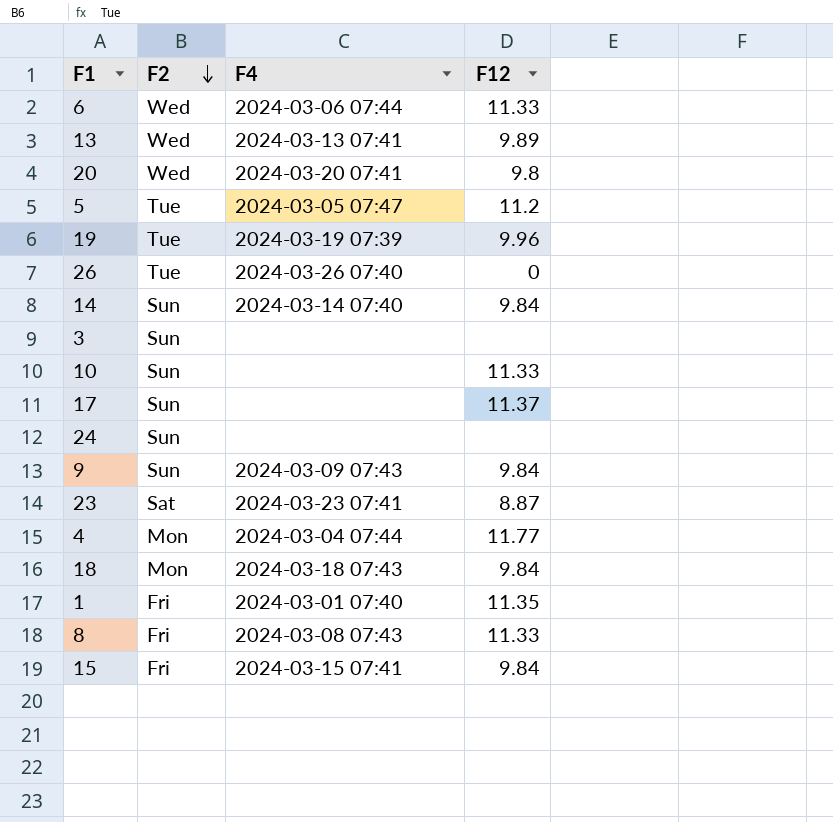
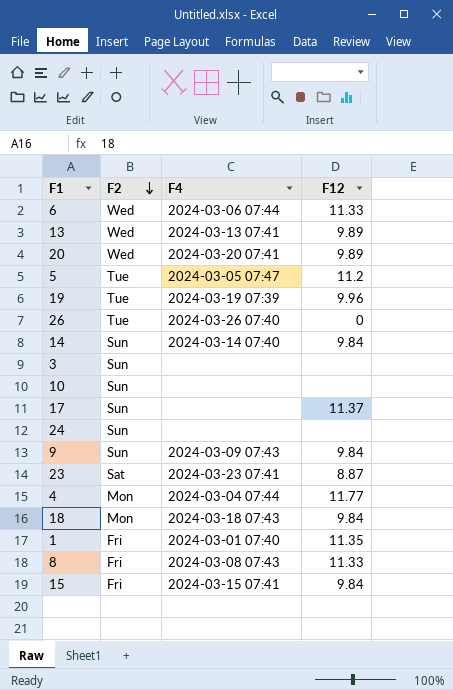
20 | F12: 9.8 -> 9.89
10 | F12: 11.33 -> none

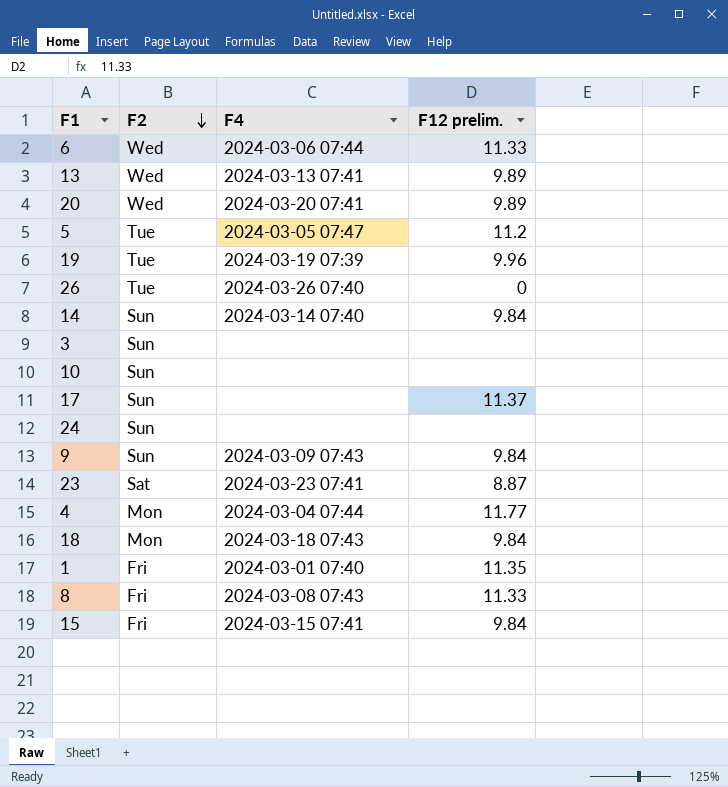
column name: F12 -> F12 prelim.

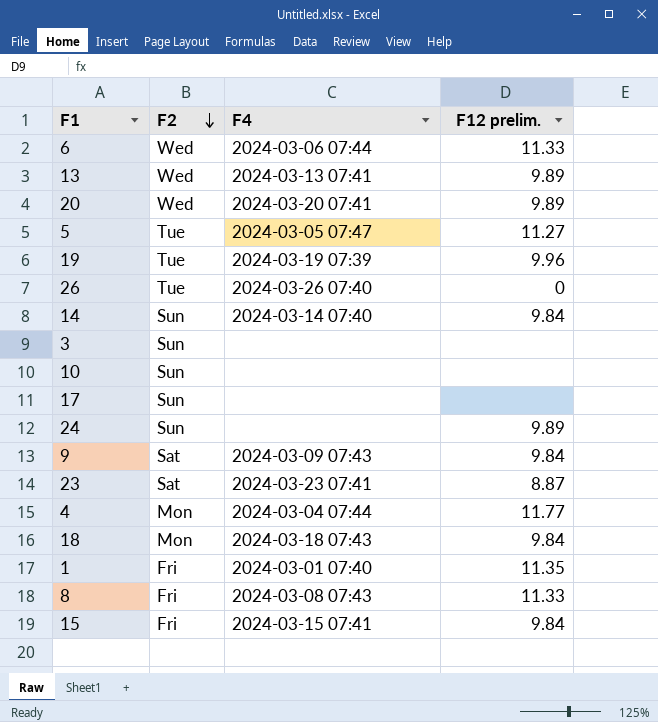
5 | F12 prelim.: 11.2 -> 11.27
17 | F12 prelim.: 11.37 -> none
24 | F12 prelim.: none -> 9.89
9 | F2: Sun -> Sat

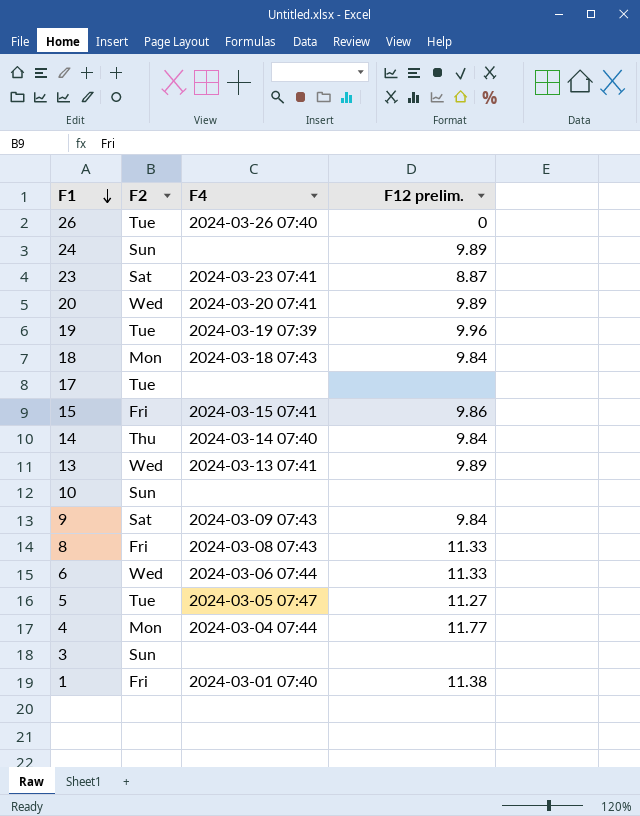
row order: F2 descending -> F1 descending
17 | F2: Sun -> Tue
15 | F12 prelim.: 9.84 -> 9.86
14 | F2: Sun -> Thu
1 | F12 prelim.: 11.35 -> 11.38

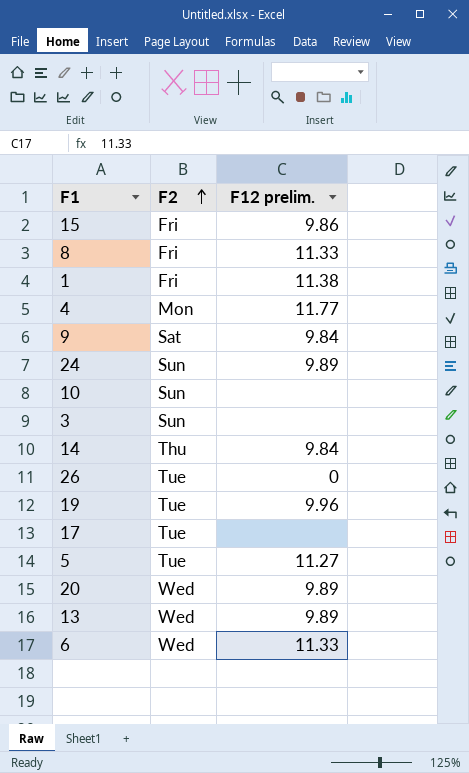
row order: F1 descending -> F2 ascending
column F4 | position: 3 -> none
row 23: Sat | 2024-03-23 07:41 | 8.87 -> none
row 18: Mon | 2024-03-18 07:43 | 9.84 -> none

